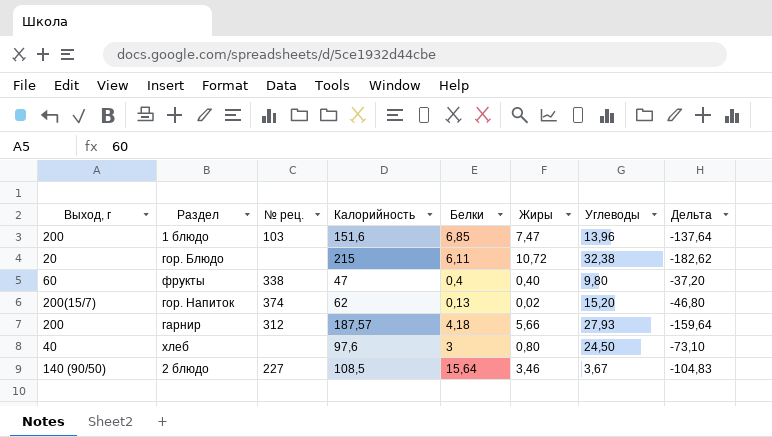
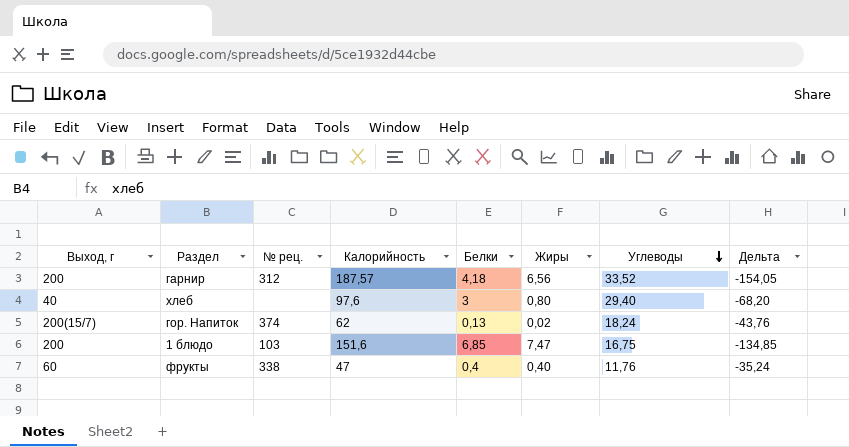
row order: none -> Углеводы descending
row гор. Блюдо: 20 | none | 215 | 6,11 | 10,72 | 32,38 | -182,62 -> none
row 2 блюдо: 140 (90/50) | 227 | 108,5 | 15,64 | 3,46 | 3,67 | -104,83 -> none
гарнир | Жиры: 5,66 -> 6,56
гарнир | Углеводы: 27,93 -> 33,52
гарнир | Дельта: -159,64 -> -154,05
хлеб | Углеводы: 24,50 -> 29,40
хлеб | Дельта: -73,10 -> -68,20
гор. Напиток | Углеводы: 15,20 -> 18,24
гор. Напиток | Дельта: -46,80 -> -43,76
1 блюдо | Углеводы: 13,96 -> 16,75
1 блюдо | Дельта: -137,64 -> -134,85
фрукты | Углеводы: 9,80 -> 11,76
фрукты | Дельта: -37,20 -> -35,24

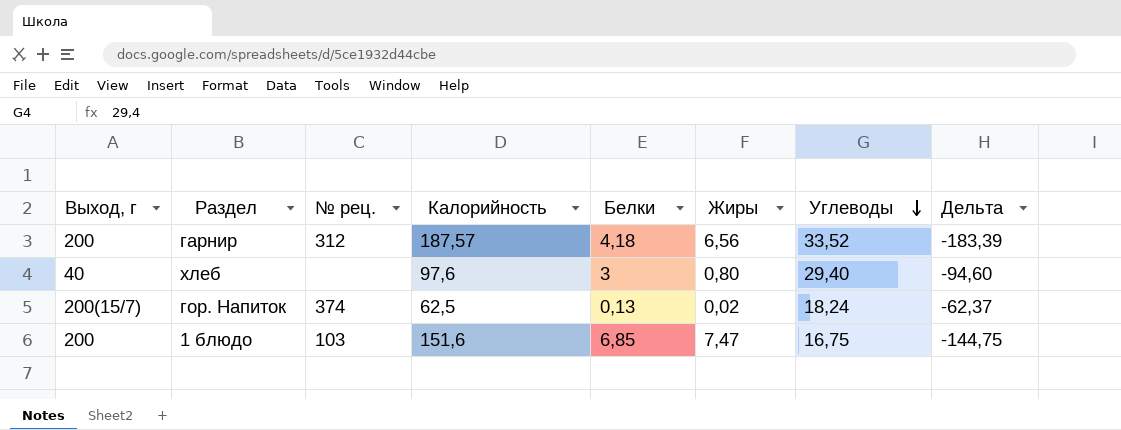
column Дельта | formula: [Углеводы] - [Калорийность] -> [Белки] - [Калорийность]
row фрукты: 60 | 338 | 47 | 0,4 | 0,40 | 11,76 | -35,24 -> none
гор. Напиток | Калорийность: 62 -> 62,5

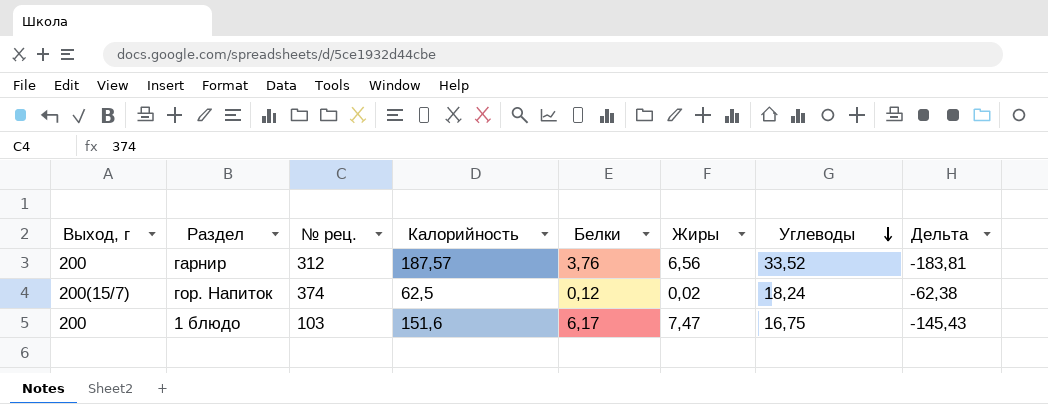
row хлеб: 40 | none | 97,6 | 3 | 0,80 | 29,40 | -94,60 -> none
гарнир | Белки: 4,18 -> 3,76
гарнир | Дельта: -183,39 -> -183,81
гор. Напиток | Белки: 0,13 -> 0,12
гор. Напиток | Дельта: -62,37 -> -62,38
1 блюдо | Белки: 6,85 -> 6,17
1 блюдо | Дельта: -144,75 -> -145,43

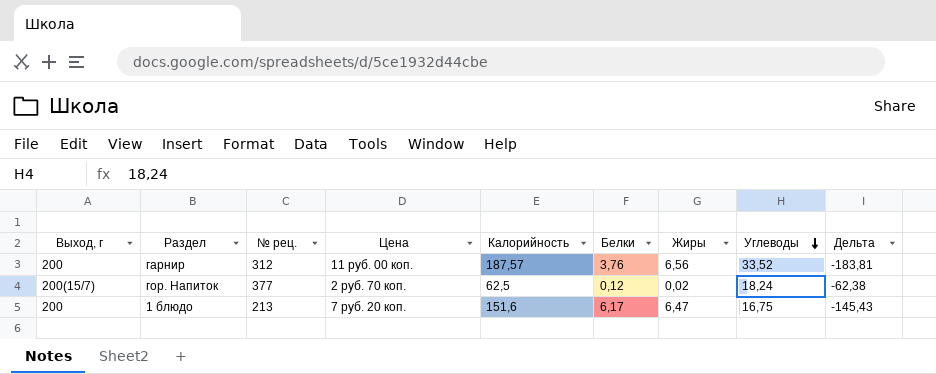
column Цена | position: none -> 4
гор. Напиток | № рец.: 374 -> 377
1 блюдо | № рец.: 103 -> 213
1 блюдо | Жиры: 7,47 -> 6,47

